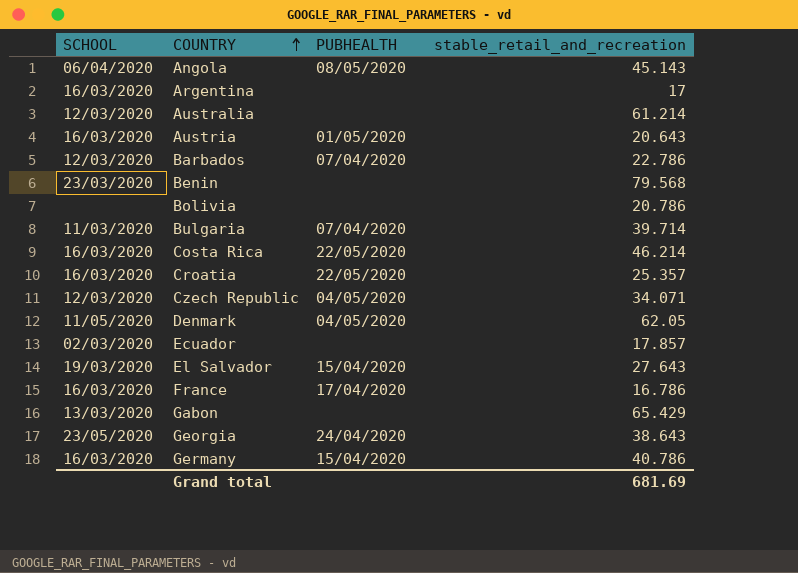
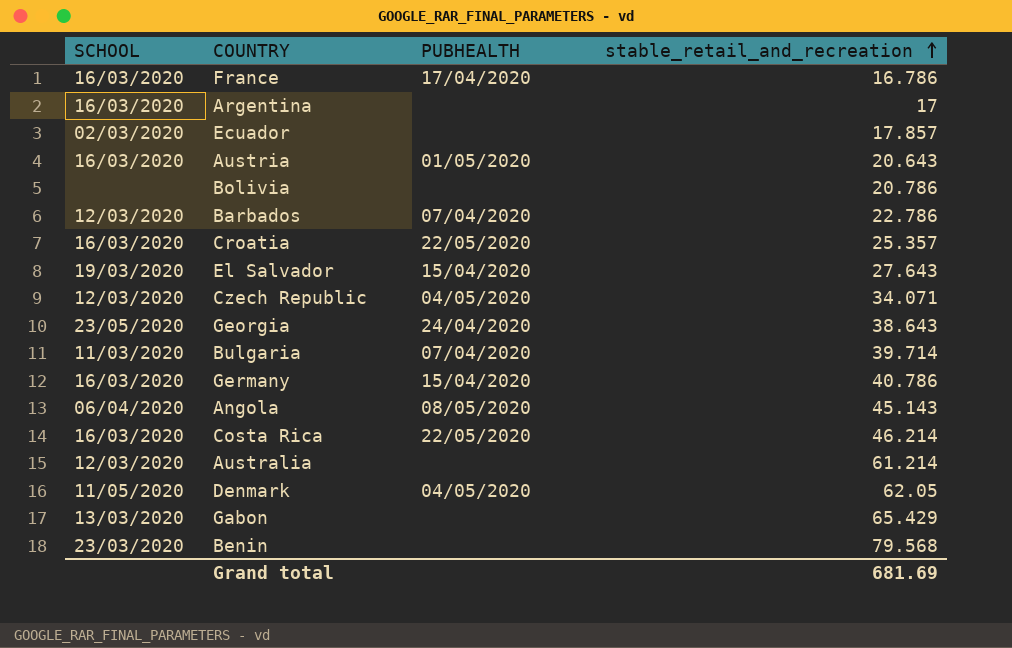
row order: COUNTRY ascending -> stable_retail_and_recreation ascending

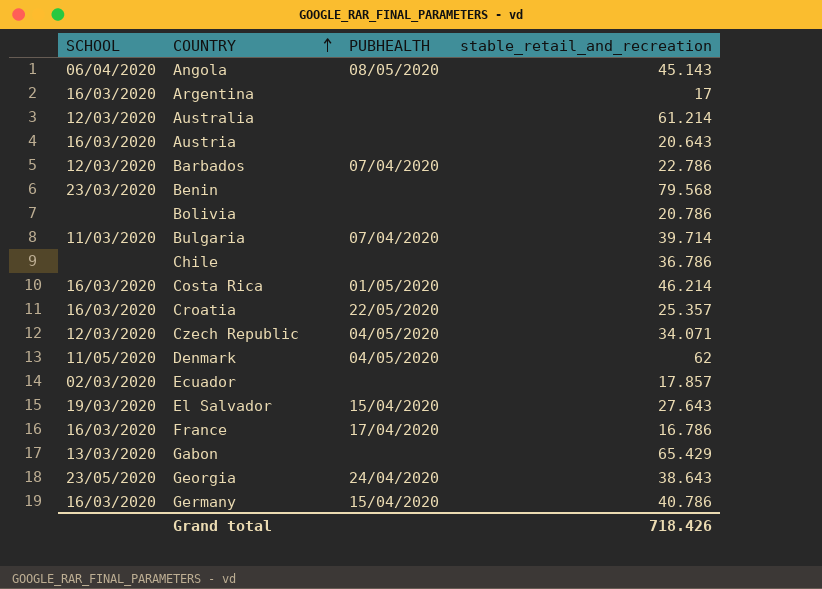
row order: stable_retail_and_recreation ascending -> COUNTRY ascending
Austria | PUBHEALTH: 01/05/2020 -> none
row Chile: none -> none | none | 36.786
Costa Rica | PUBHEALTH: 22/05/2020 -> 01/05/2020
Denmark | stable_retail_and_recreation: 62.05 -> 62
Grand total | stable_retail_and_recreation: 681.69 -> 718.426

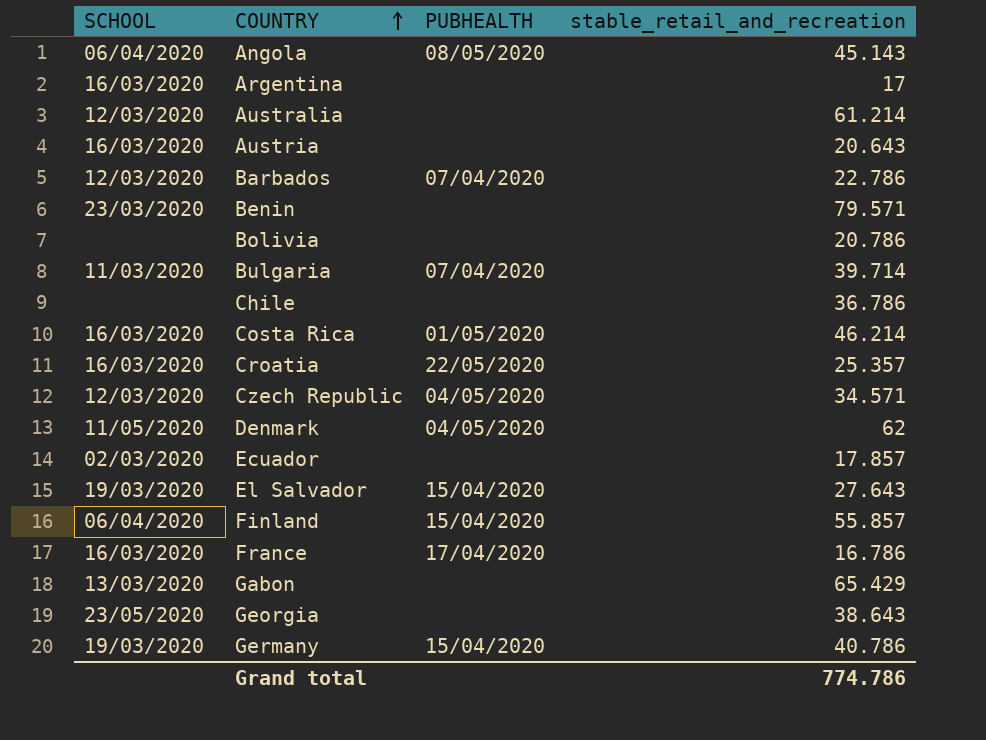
Benin | stable_retail_and_recreation: 79.568 -> 79.571
Czech Republic | stable_retail_and_recreation: 34.071 -> 34.571
row Finland: none -> 06/04/2020 | 15/04/2020 | 55.857
Georgia | PUBHEALTH: 24/04/2020 -> none
Germany | SCHOOL: 16/03/2020 -> 19/03/2020
Grand total | stable_retail_and_recreation: 718.426 -> 774.786

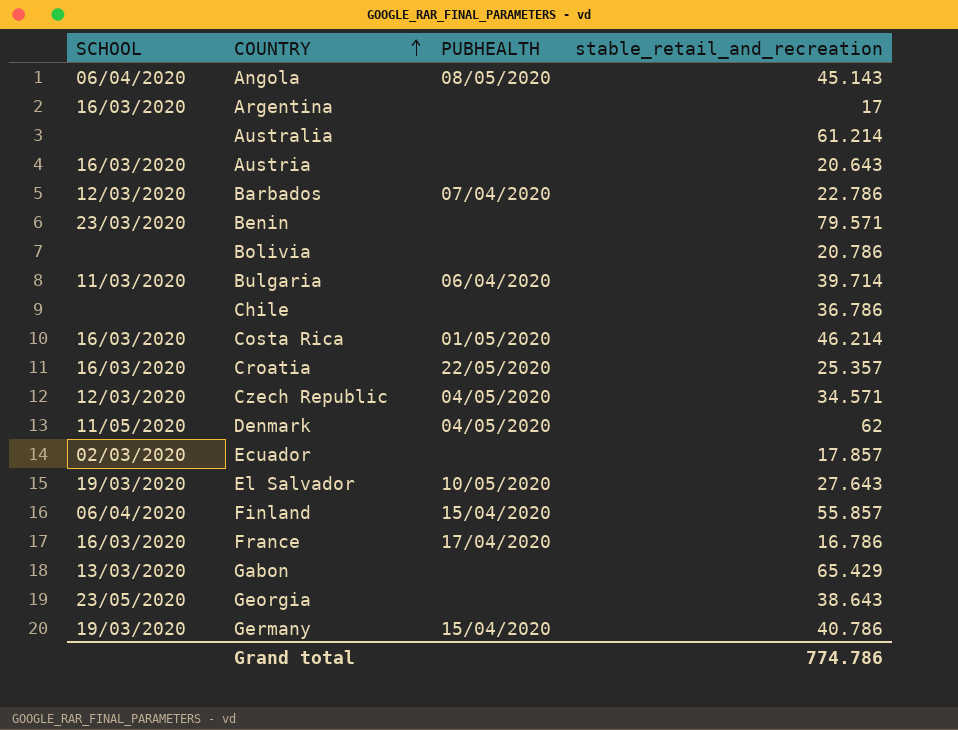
Australia | SCHOOL: 12/03/2020 -> none
Bulgaria | PUBHEALTH: 07/04/2020 -> 06/04/2020
El Salvador | PUBHEALTH: 15/04/2020 -> 10/05/2020

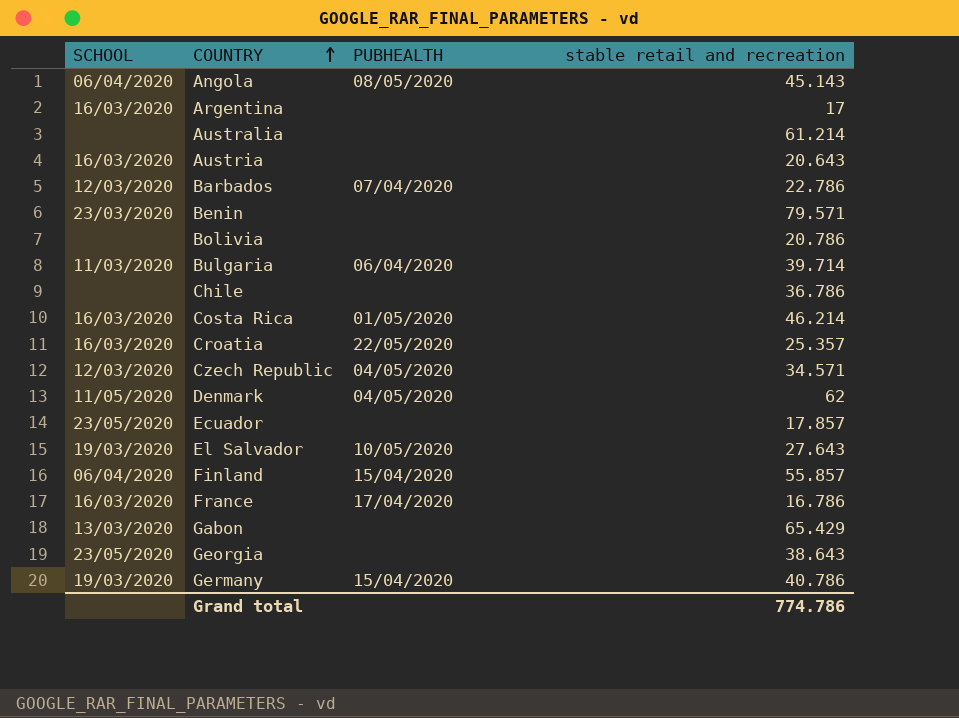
column name: stable_retail_and_recreation -> stable retail and recreation
Ecuador | SCHOOL: 02/03/2020 -> 23/05/2020

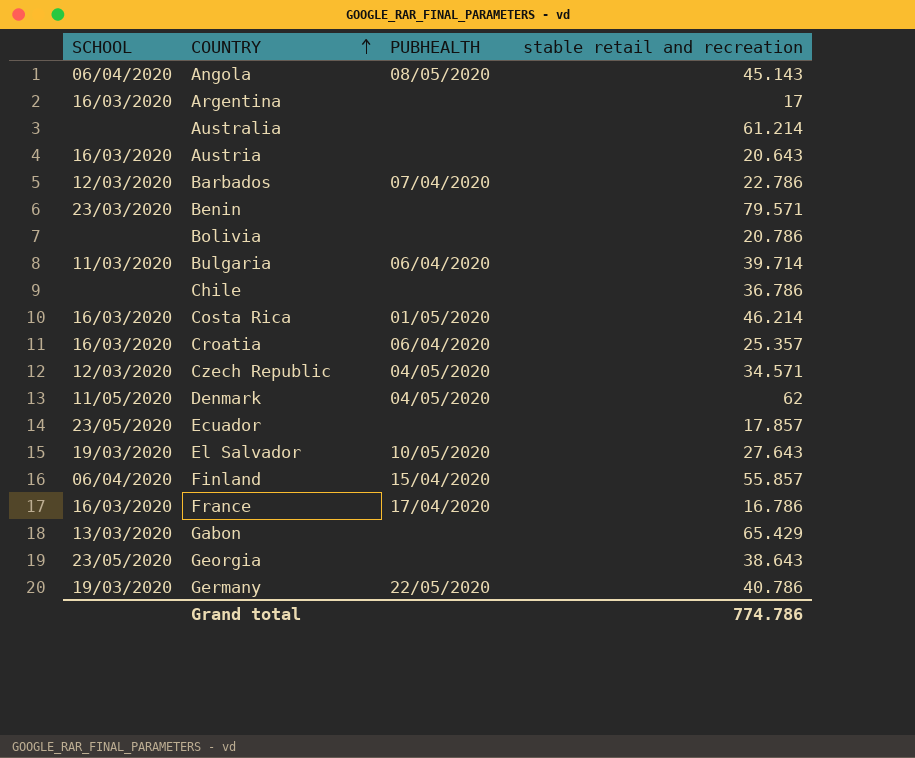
Croatia | PUBHEALTH: 22/05/2020 -> 06/04/2020
Germany | PUBHEALTH: 15/04/2020 -> 22/05/2020

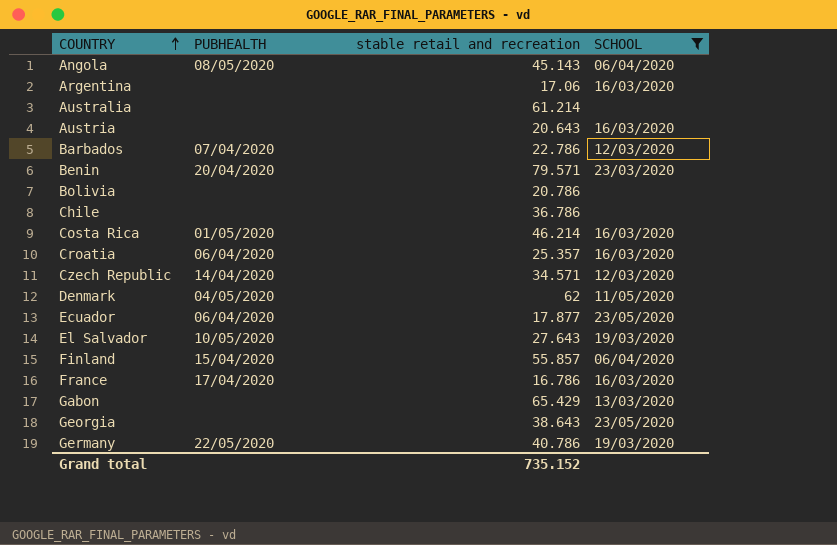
filter: none -> SCHOOL != 11/03/2020
column SCHOOL | position: 1 -> 4
Argentina | stable retail and recreation: 17 -> 17.06
Benin | PUBHEALTH: none -> 20/04/2020
Czech Republic | PUBHEALTH: 04/05/2020 -> 14/04/2020
Ecuador | PUBHEALTH: none -> 06/04/2020
Ecuador | stable retail and recreation: 17.857 -> 17.877
Grand total | stable retail and recreation: 774.786 -> 735.152

